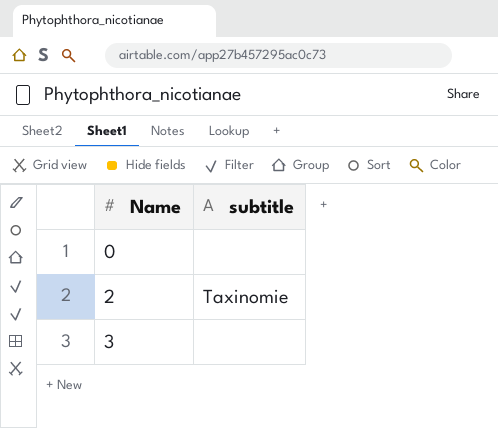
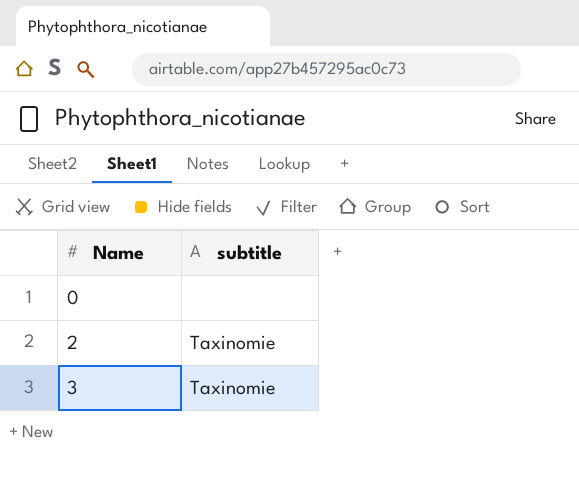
3 | subtitle: none -> Taxinomie

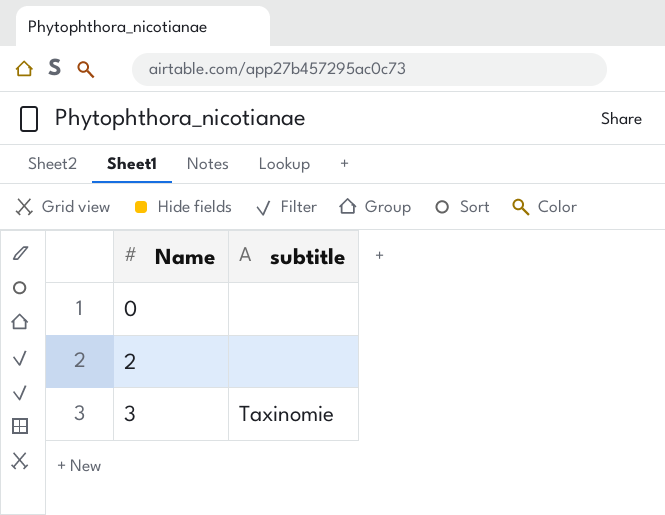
2 | subtitle: Taxinomie -> none

